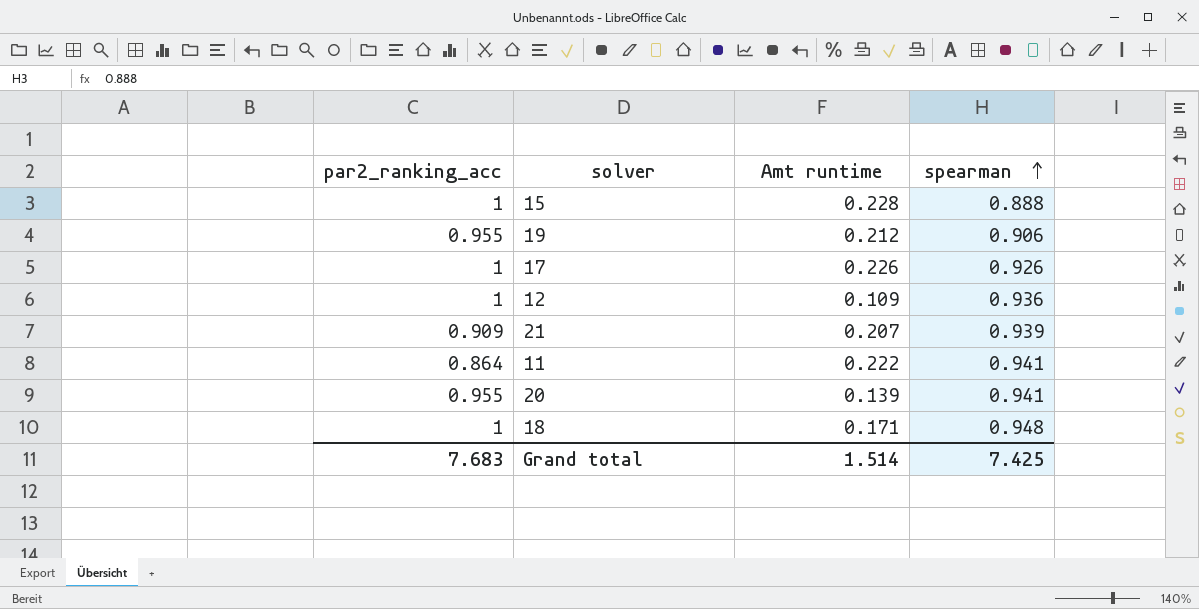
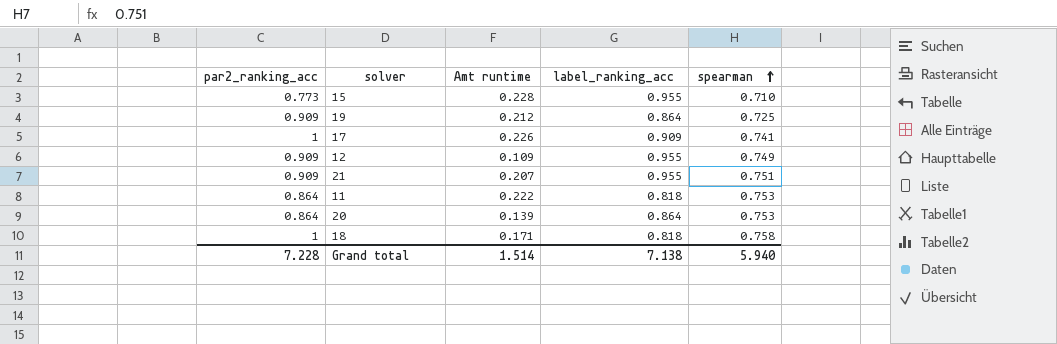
column label_ranking_acc | position: none -> 4
15 | par2_ranking_acc: 1 -> 0.773
15 | spearman: 0.888 -> 0.710
19 | par2_ranking_acc: 0.955 -> 0.909
19 | spearman: 0.906 -> 0.725
17 | spearman: 0.926 -> 0.741
12 | par2_ranking_acc: 1 -> 0.909
12 | spearman: 0.936 -> 0.749
21 | spearman: 0.939 -> 0.751
11 | spearman: 0.941 -> 0.753
20 | par2_ranking_acc: 0.955 -> 0.864
20 | spearman: 0.941 -> 0.753
18 | spearman: 0.948 -> 0.758
Grand total | par2_ranking_acc: 7.683 -> 7.228
Grand total | spearman: 7.425 -> 5.940

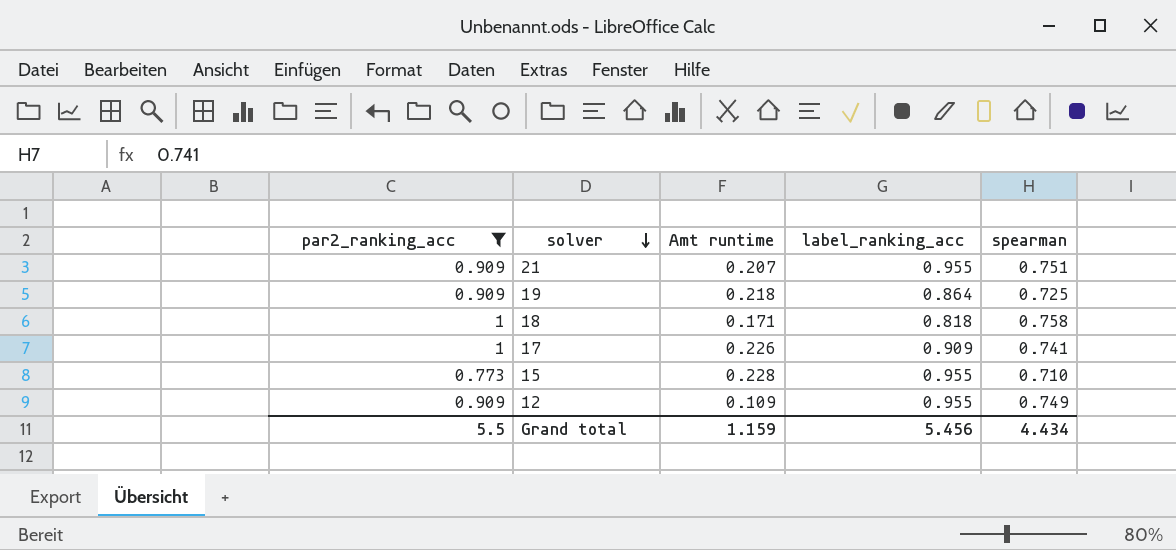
filter: none -> par2_ranking_acc != 0.864
row order: spearman ascending -> solver descending
19 | Amt runtime: 0.212 -> 0.218
Grand total | par2_ranking_acc: 7.228 -> 5.5
Grand total | Amt runtime: 1.514 -> 1.159
Grand total | label_ranking_acc: 7.138 -> 5.456
Grand total | spearman: 5.940 -> 4.434

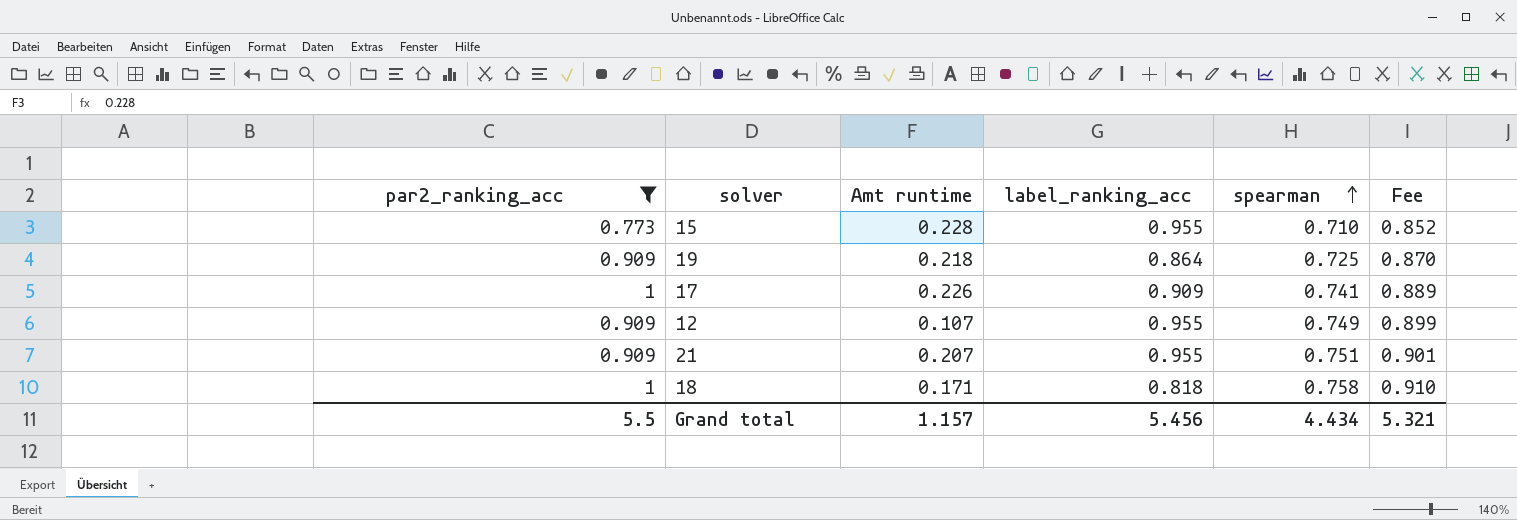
row order: solver descending -> spearman ascending
column Fee | formula: none -> [spearman] * 1.2
12 | Amt runtime: 0.109 -> 0.107
Grand total | Amt runtime: 1.159 -> 1.157

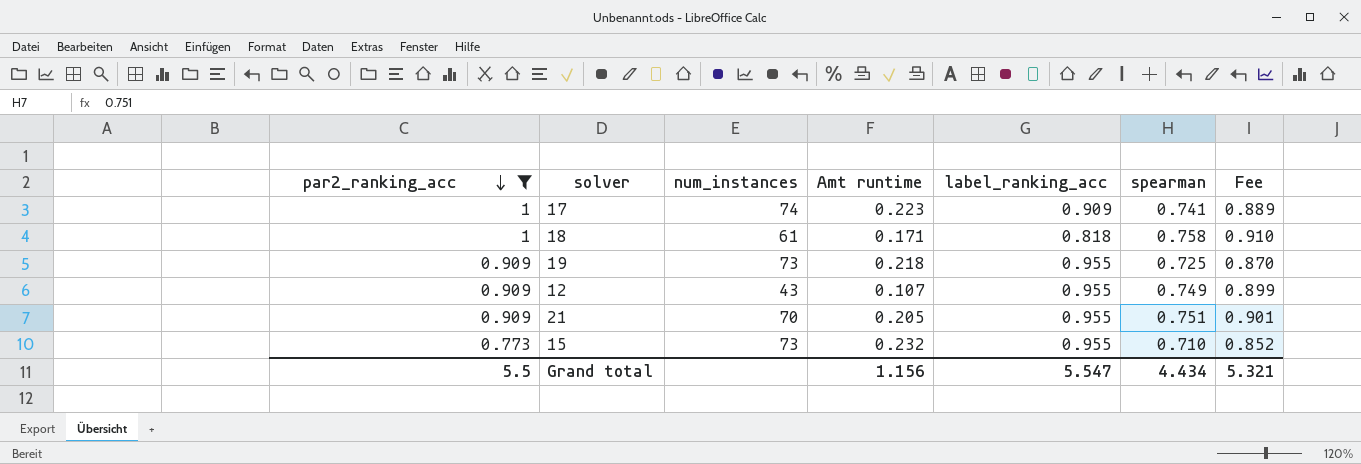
row order: spearman ascending -> par2_ranking_acc descending
column num_instances | position: none -> 3
17 | Amt runtime: 0.226 -> 0.223
19 | label_ranking_acc: 0.864 -> 0.955
21 | Amt runtime: 0.207 -> 0.205
15 | Amt runtime: 0.228 -> 0.232
Grand total | Amt runtime: 1.157 -> 1.156
Grand total | label_ranking_acc: 5.456 -> 5.547

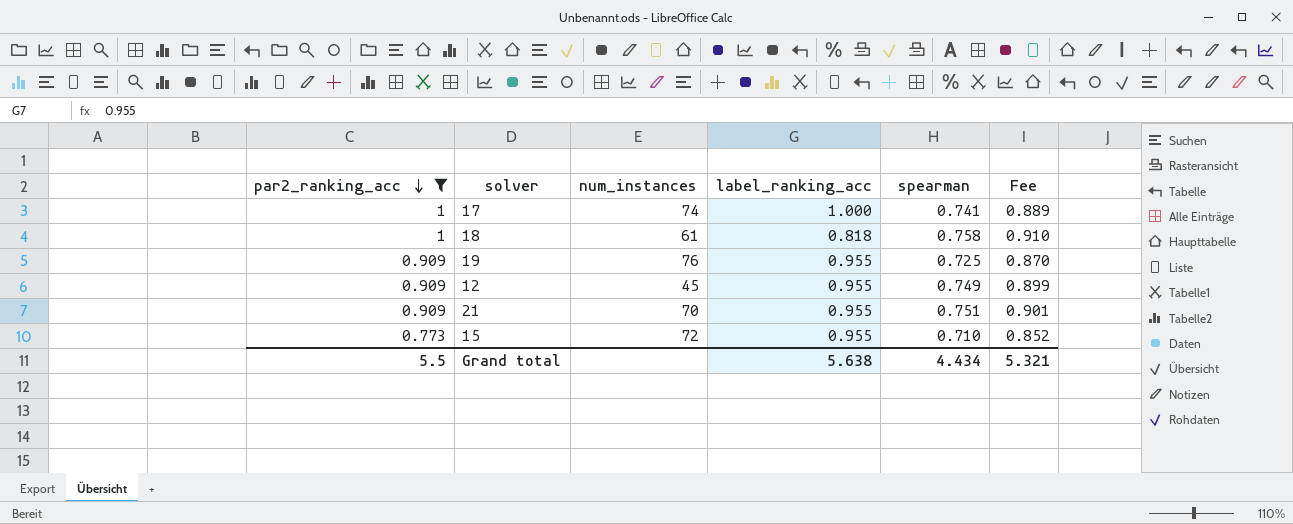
column Amt runtime | position: 4 -> none
17 | label_ranking_acc: 0.909 -> 1.000
19 | num_instances: 73 -> 76
12 | num_instances: 43 -> 45
15 | num_instances: 73 -> 72
Grand total | label_ranking_acc: 5.547 -> 5.638

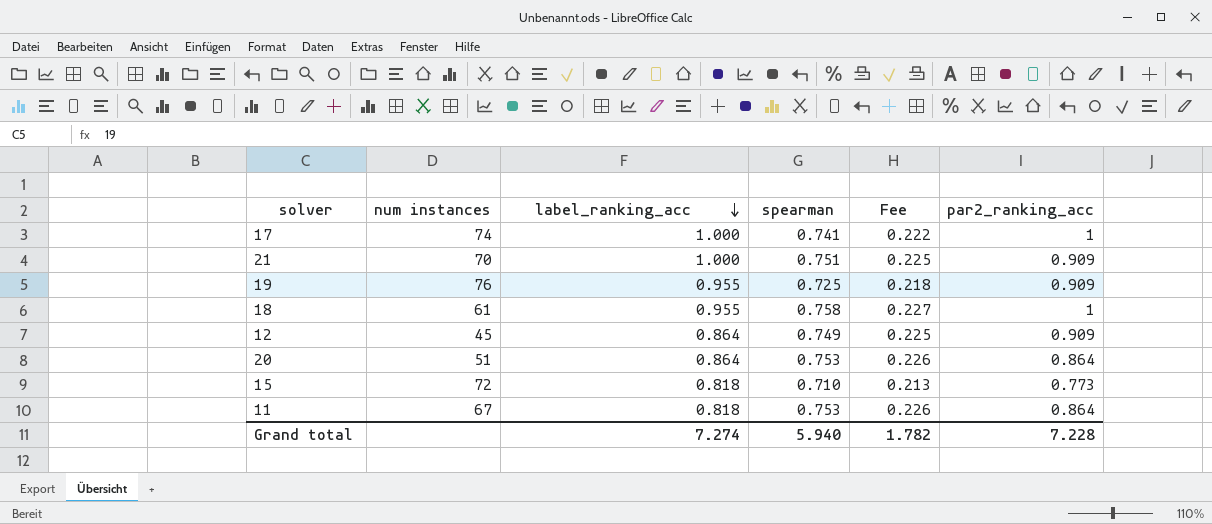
filter: par2_ranking_acc != 0.864 -> none
row order: par2_ranking_acc descending -> label_ranking_acc descending
column name: num_instances -> num instances
column Fee | formula: [spearman] * 1.2 -> [spearman] * 0.3
column par2_ranking_acc | position: 1 -> 6
21 | label_ranking_acc: 0.955 -> 1.000
18 | label_ranking_acc: 0.818 -> 0.955
12 | label_ranking_acc: 0.955 -> 0.864
15 | label_ranking_acc: 0.955 -> 0.818
Grand total | label_ranking_acc: 5.638 -> 7.274
Grand total | spearman: 4.434 -> 5.940
Grand total | Fee: 5.321 -> 1.782
Grand total | par2_ranking_acc: 5.5 -> 7.228

